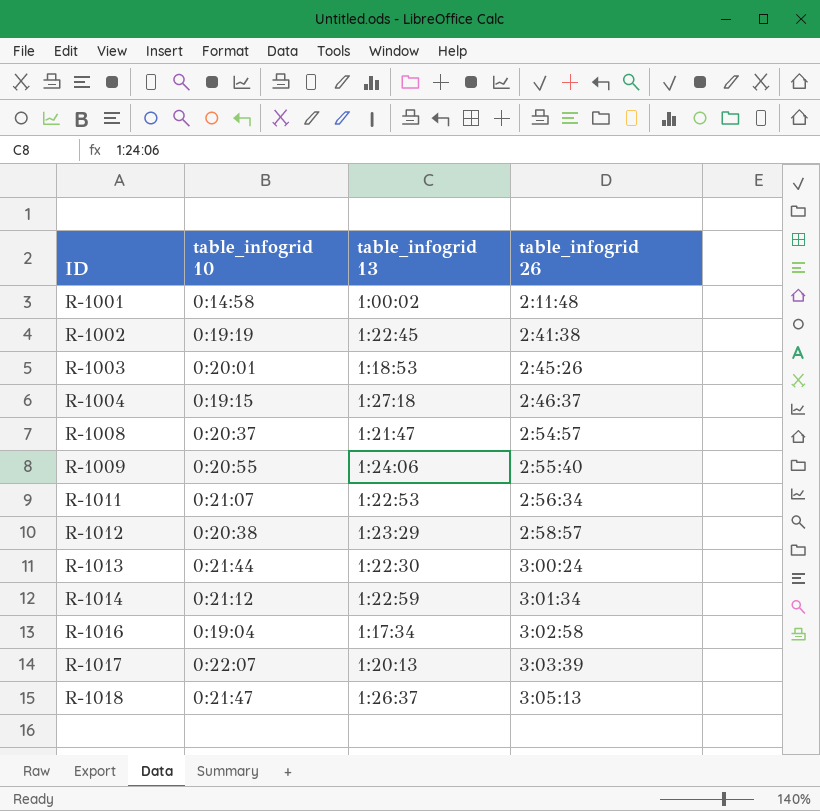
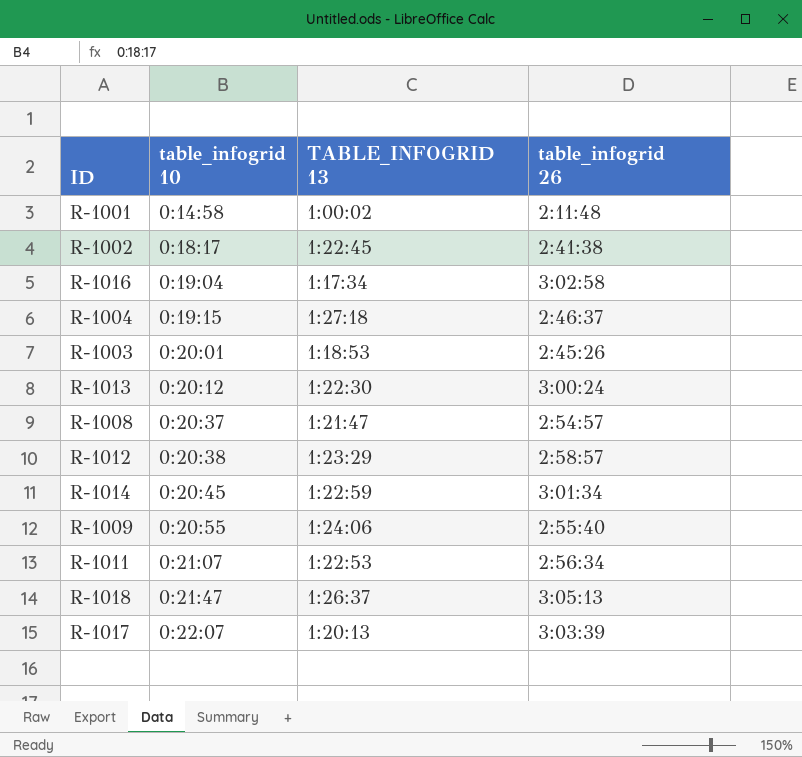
row order: ID ascending -> table_infogrid 10 ascending
column name: table_infogrid 13 -> TABLE_INFOGRID 13
R-1002 | table_infogrid 10: 0:19:19 -> 0:18:17
R-1013 | table_infogrid 10: 0:21:44 -> 0:20:12
R-1014 | table_infogrid 10: 0:21:12 -> 0:20:45

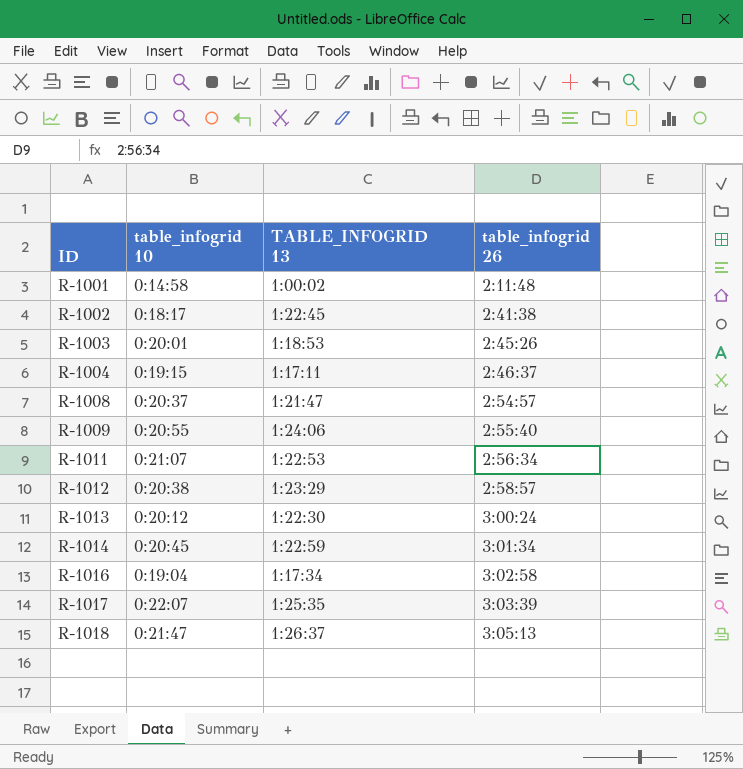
row order: table_infogrid 10 ascending -> ID ascending
R-1004 | TABLE_INFOGRID 13: 1:27:18 -> 1:17:11
R-1017 | TABLE_INFOGRID 13: 1:20:13 -> 1:25:35

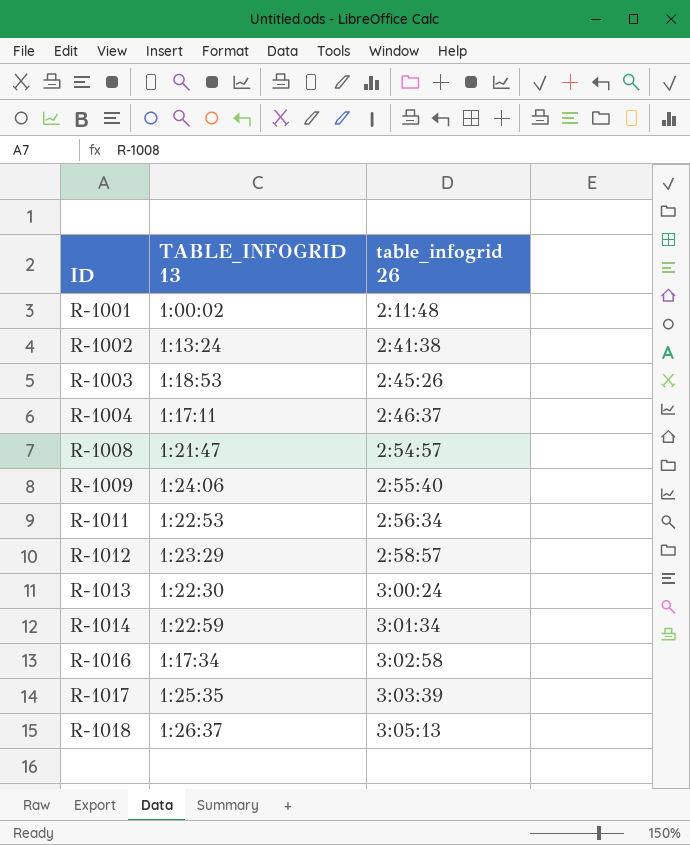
column table_infogrid 10 | position: 2 -> none
R-1002 | TABLE_INFOGRID 13: 1:22:45 -> 1:13:24

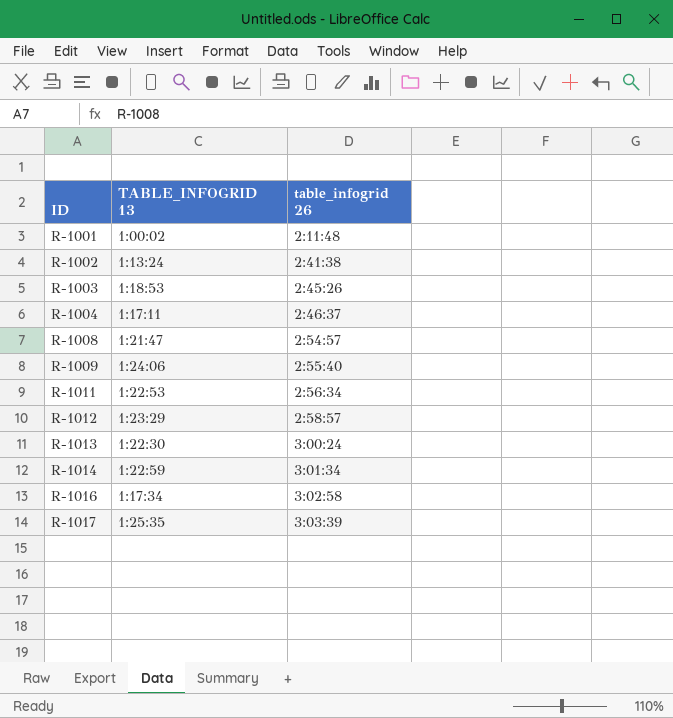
row R-1018: 1:26:37 | 3:05:13 -> none

